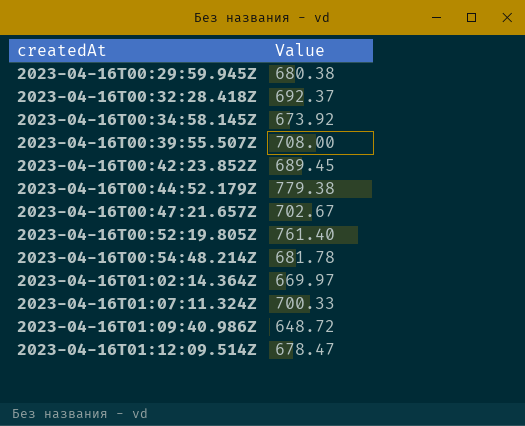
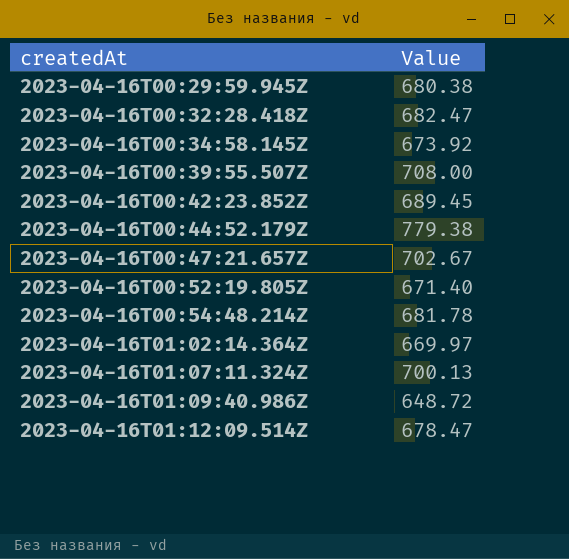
2023-04-16T00:32:28.418Z | Value: 692.37 -> 682.47
2023-04-16T00:52:19.805Z | Value: 761.40 -> 671.40
2023-04-16T01:07:11.324Z | Value: 700.33 -> 700.13

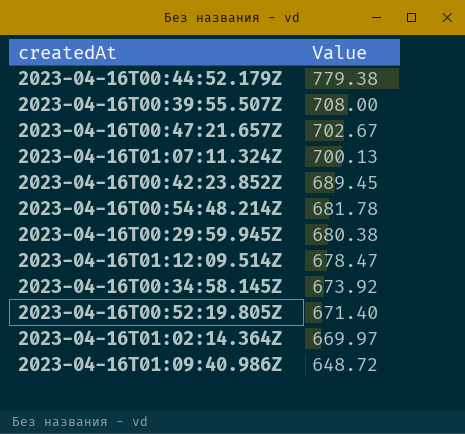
row order: createdAt ascending -> Value descending
row 2023-04-16T00:32:28.418Z: 682.47 -> none

